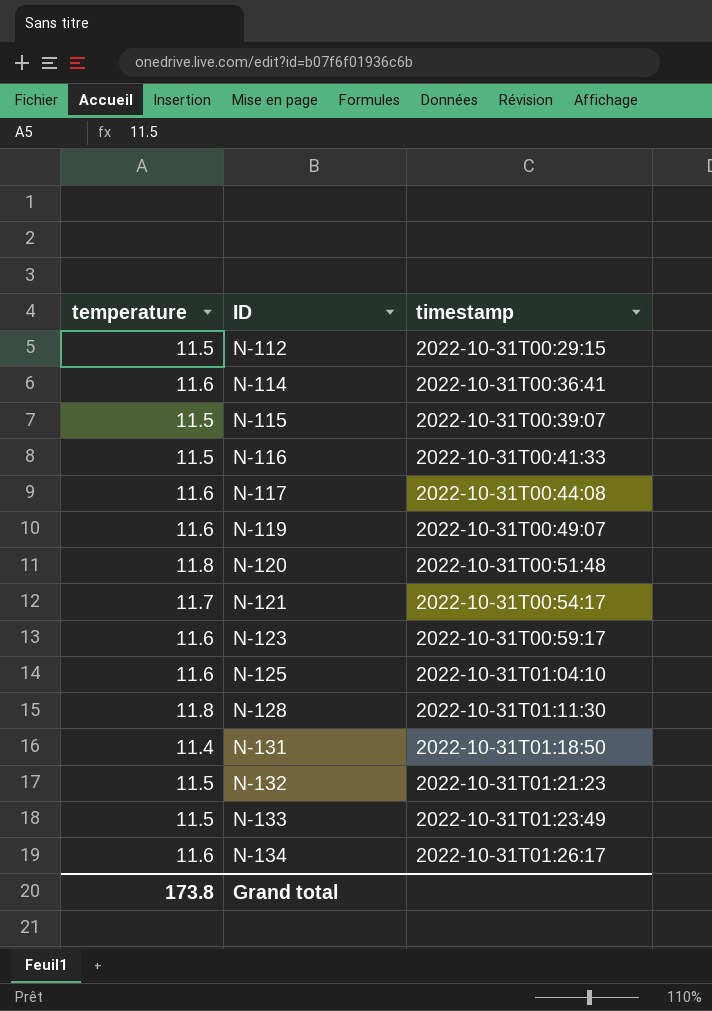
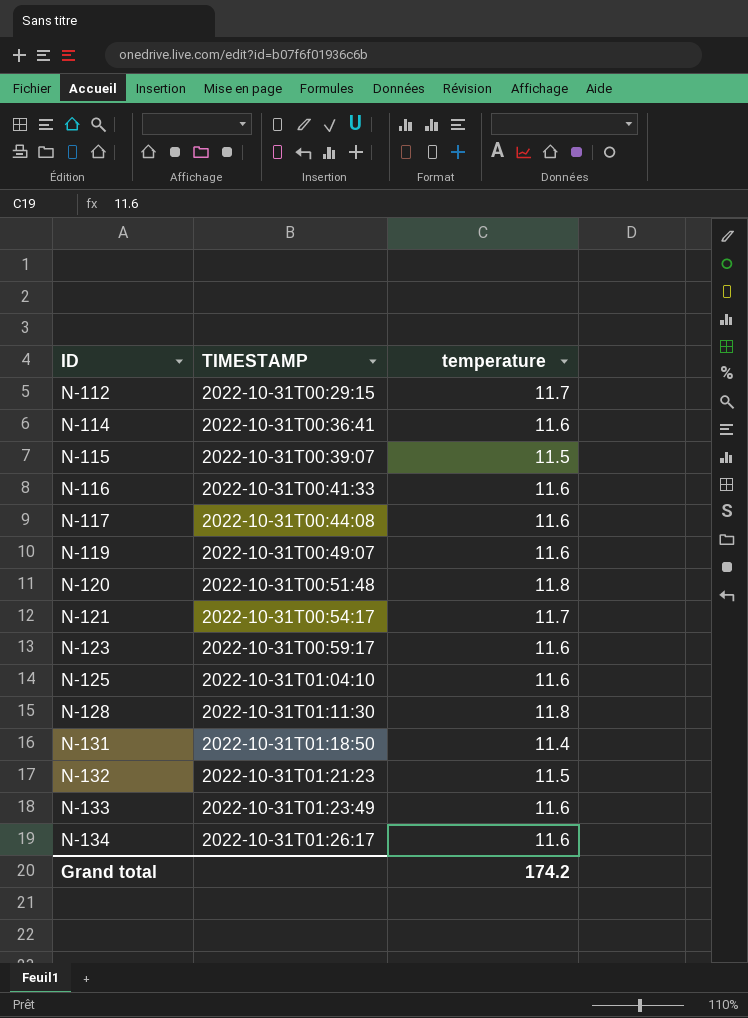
column name: timestamp -> TIMESTAMP
column temperature | position: 1 -> 3
N-112 | temperature: 11.5 -> 11.7
N-116 | temperature: 11.5 -> 11.6
N-133 | temperature: 11.5 -> 11.6
Grand total | temperature: 173.8 -> 174.2

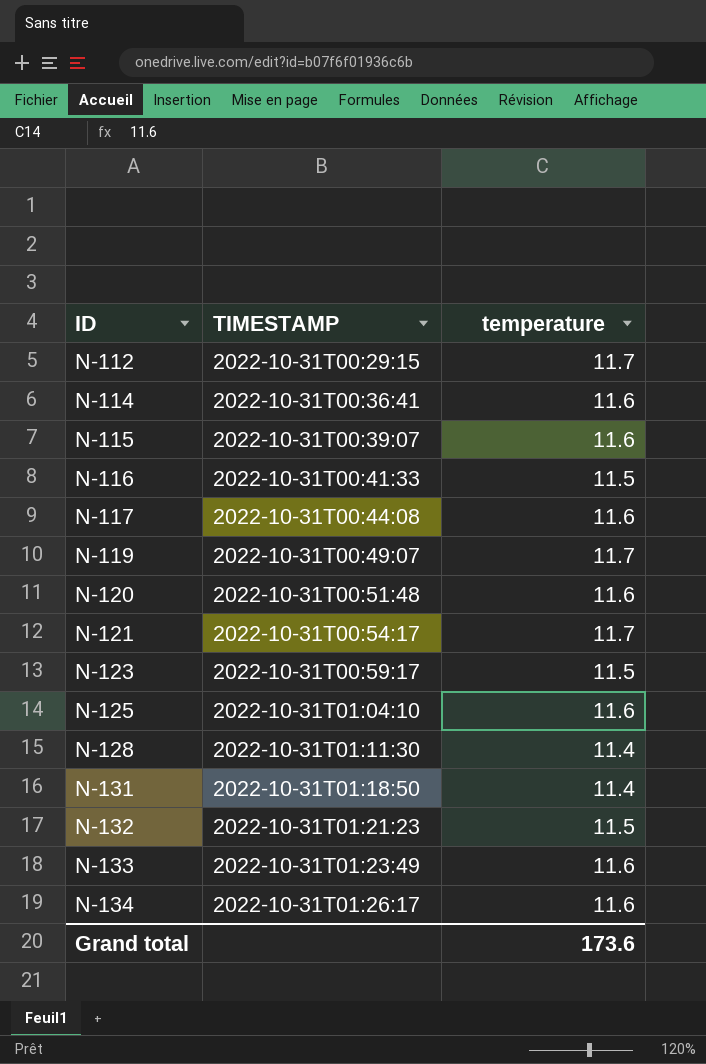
N-115 | temperature: 11.5 -> 11.6
N-116 | temperature: 11.6 -> 11.5
N-119 | temperature: 11.6 -> 11.7
N-120 | temperature: 11.8 -> 11.6
N-123 | temperature: 11.6 -> 11.5
N-128 | temperature: 11.8 -> 11.4
Grand total | temperature: 174.2 -> 173.6

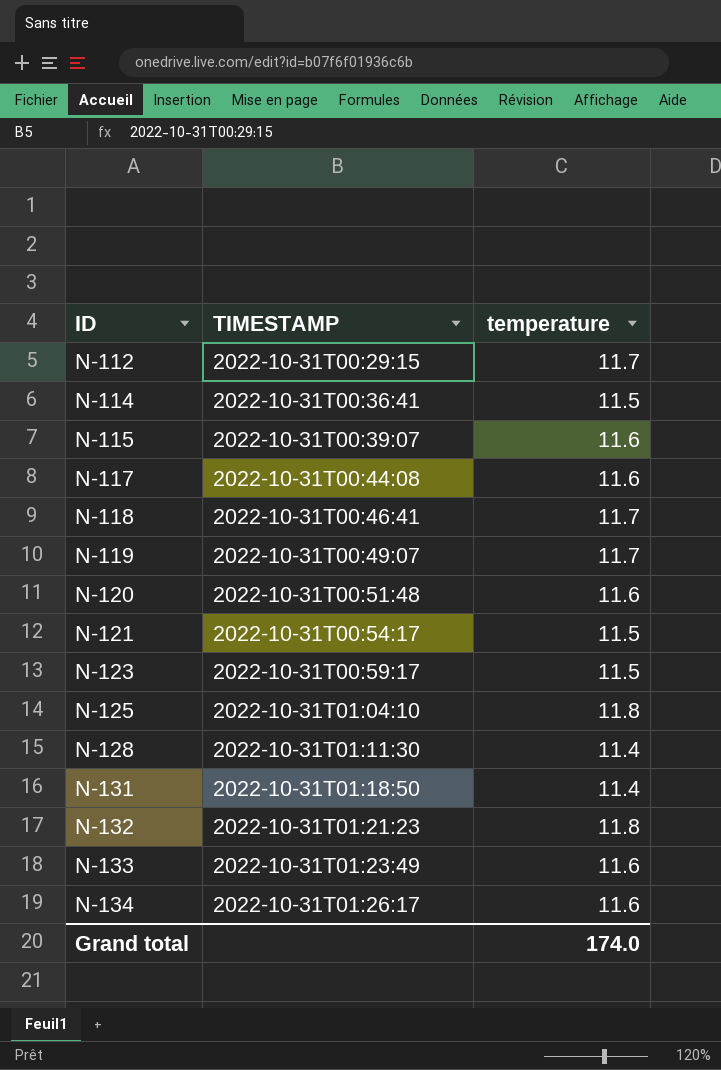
row N-116: 2022-10-31T00:41:33 | 11.5 -> none
N-114 | temperature: 11.6 -> 11.5
row N-118: none -> 2022-10-31T00:46:41 | 11.7
N-121 | temperature: 11.7 -> 11.5
N-125 | temperature: 11.6 -> 11.8
N-132 | temperature: 11.5 -> 11.8
Grand total | temperature: 173.6 -> 174.0

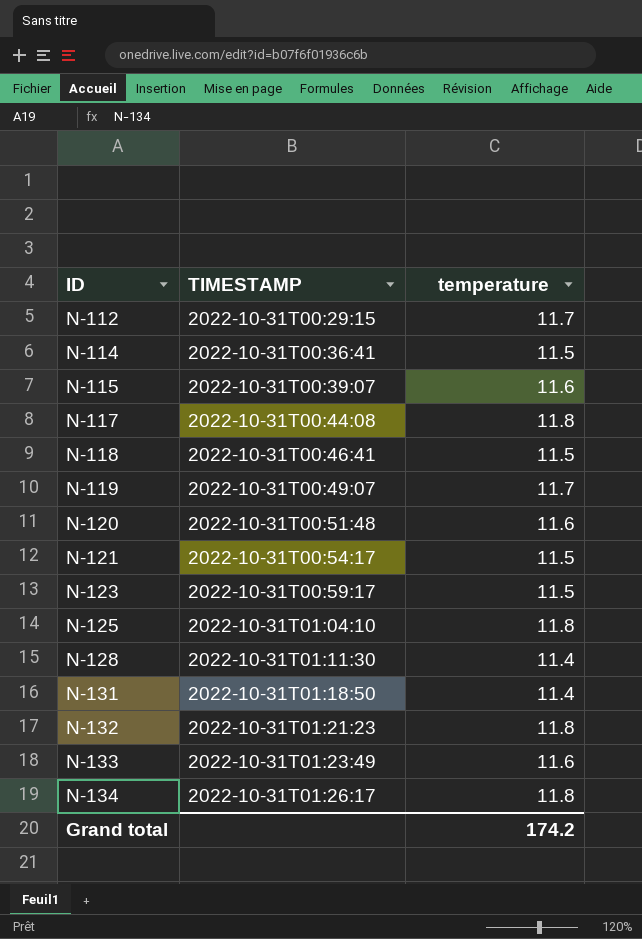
N-117 | temperature: 11.6 -> 11.8
N-118 | temperature: 11.7 -> 11.5
N-134 | temperature: 11.6 -> 11.8
Grand total | temperature: 174.0 -> 174.2

